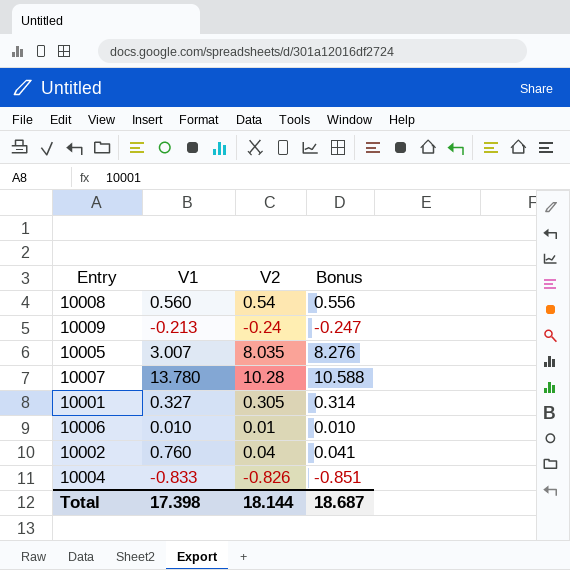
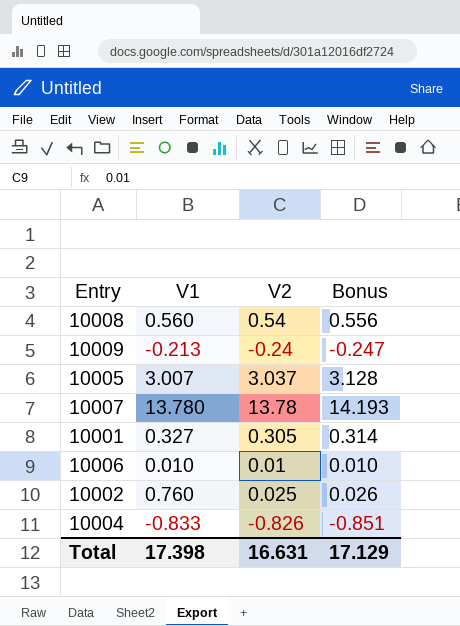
10005 | V2: 8.035 -> 3.037
10005 | Bonus: 8.276 -> 3.128
10007 | V2: 10.28 -> 13.78
10007 | Bonus: 10.588 -> 14.193
10002 | V2: 0.04 -> 0.025
10002 | Bonus: 0.041 -> 0.026
Total | V2: 18.144 -> 16.631
Total | Bonus: 18.687 -> 17.129

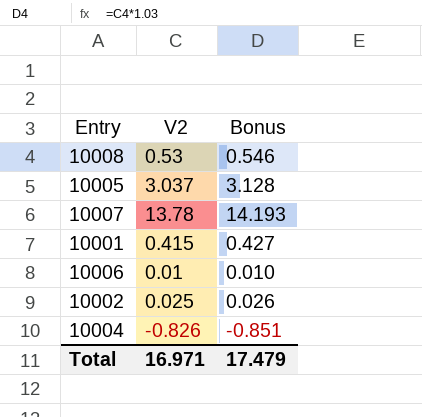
column V1 | position: 2 -> none
row 10009: -0.213 | -0.24 | -0.247 -> none
10008 | V2: 0.54 -> 0.53
10008 | Bonus: 0.556 -> 0.546
10001 | V2: 0.305 -> 0.415
10001 | Bonus: 0.314 -> 0.427
Total | V2: 16.631 -> 16.971
Total | Bonus: 17.129 -> 17.479

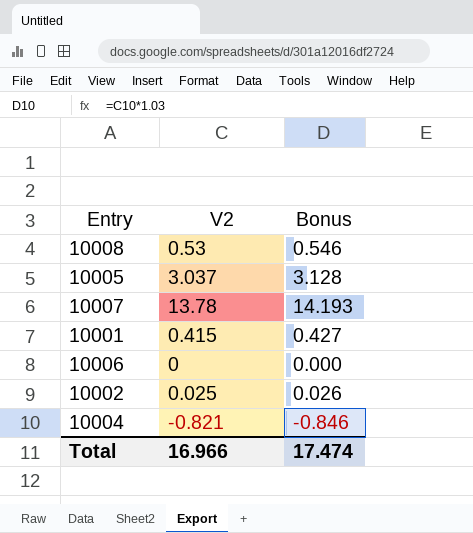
10006 | V2: 0.01 -> 0
10006 | Bonus: 0.010 -> 0.000
10004 | V2: -0.826 -> -0.821
10004 | Bonus: -0.851 -> -0.846
Total | V2: 16.971 -> 16.966
Total | Bonus: 17.479 -> 17.474

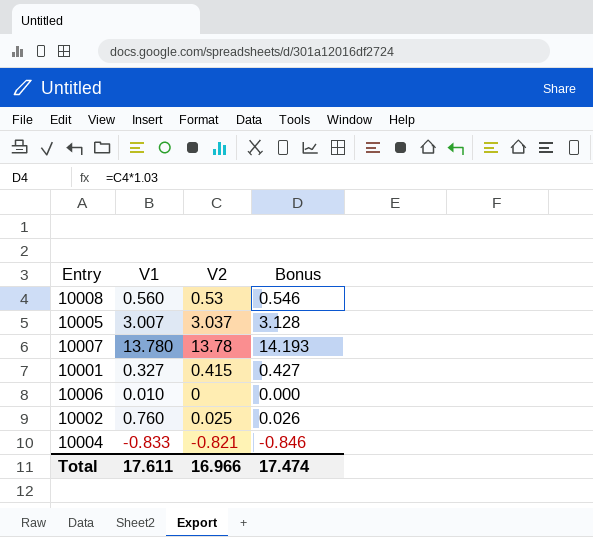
column V1 | position: none -> 2

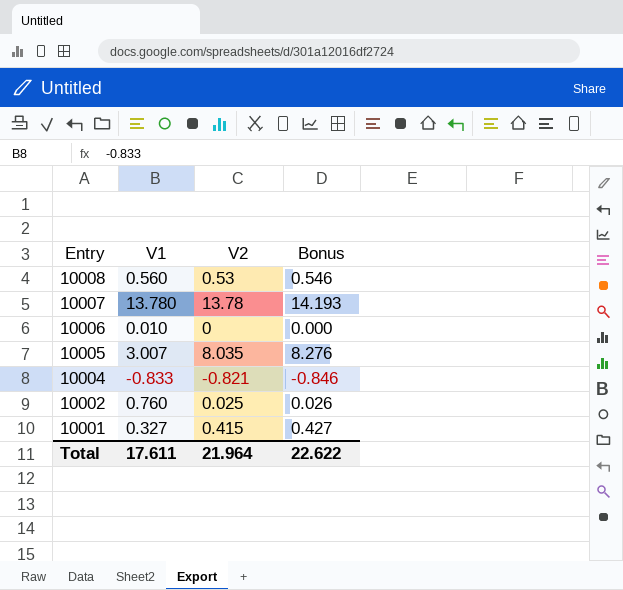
row order: none -> Entry descending
10005 | V2: 3.037 -> 8.035
10005 | Bonus: 3.128 -> 8.276
Total | V2: 16.966 -> 21.964
Total | Bonus: 17.474 -> 22.622

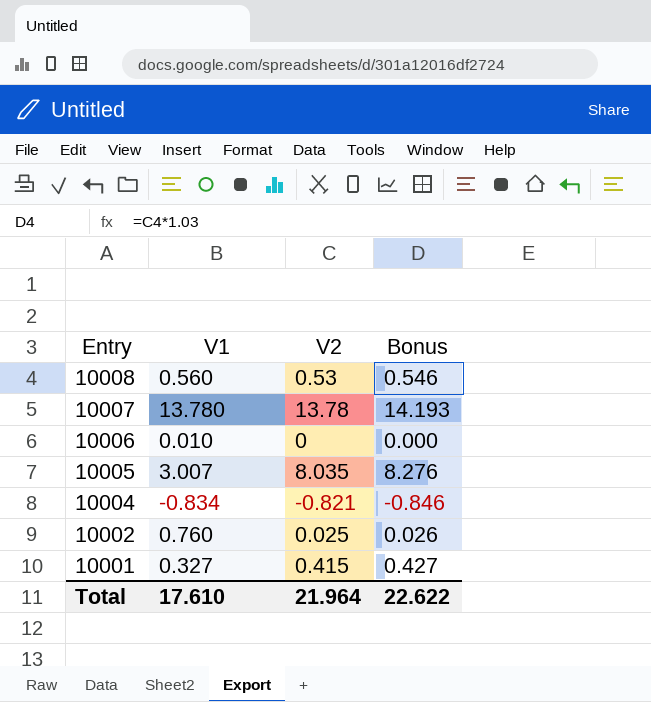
10004 | V1: -0.833 -> -0.834
Total | V1: 17.611 -> 17.610

